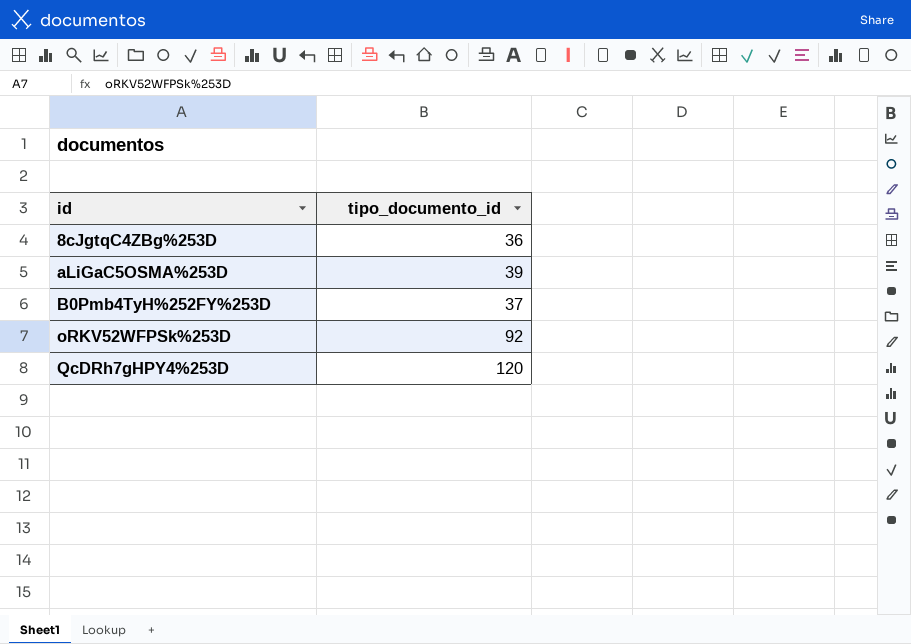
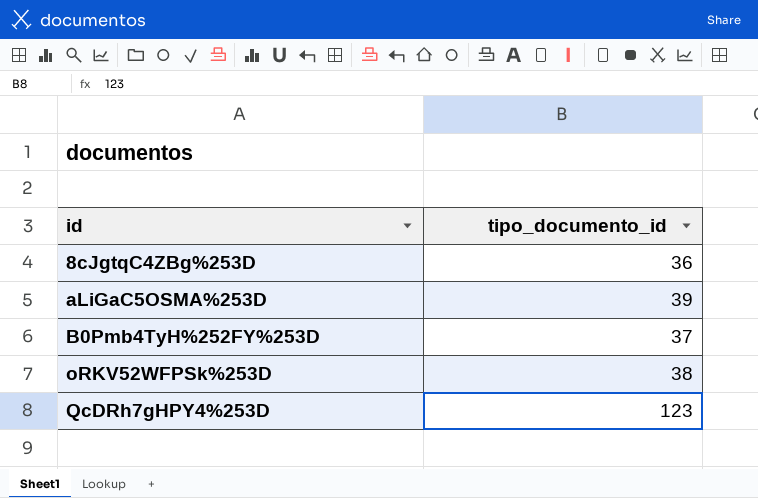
oRKV52WFPSk%253D | tipo_documento_id: 92 -> 38
QcDRh7gHPY4%253D | tipo_documento_id: 120 -> 123

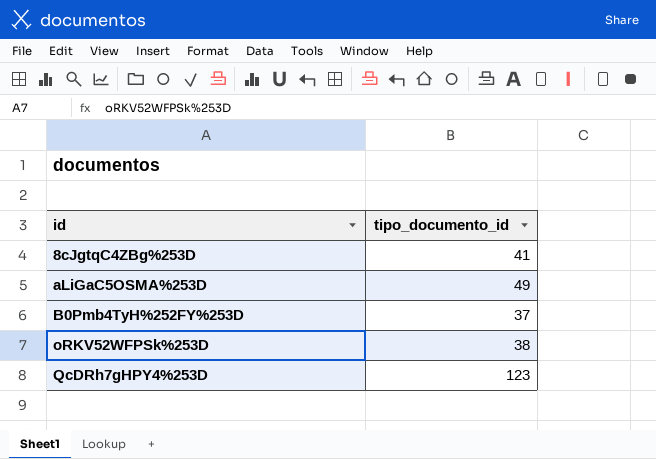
8cJgtqC4ZBg%253D | tipo_documento_id: 36 -> 41
aLiGaC5OSMA%253D | tipo_documento_id: 39 -> 49

